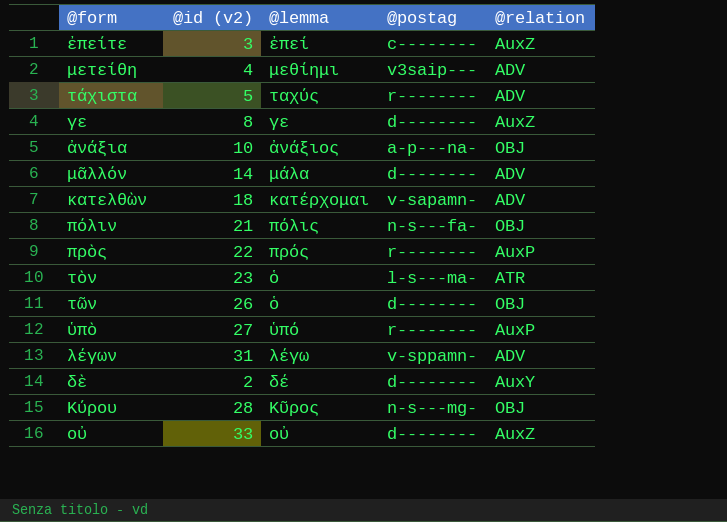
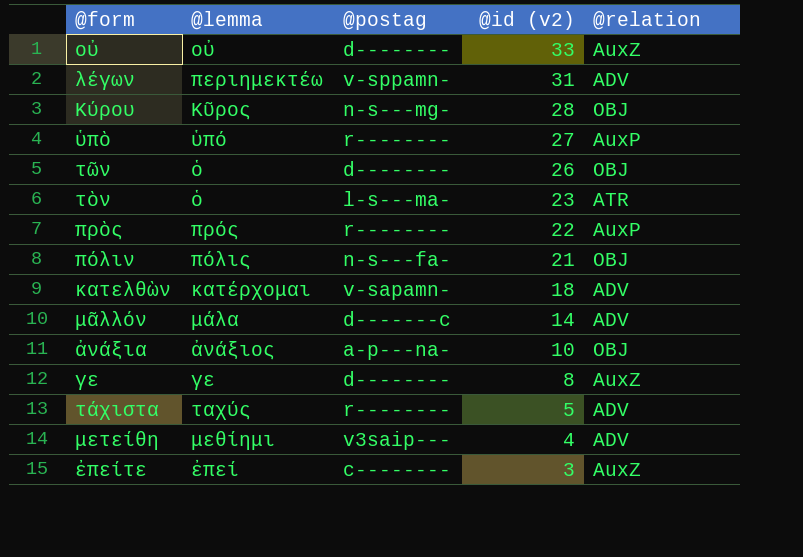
row order: none -> @id (v2) descending
column @id (v2) | position: 2 -> 4
row δὲ: 2 | δέ | d-------- | AuxY -> none
λέγων | @lemma: λέγω -> περιημεκτέω
μᾶλλόν | @postag: d-------- -> d-------c

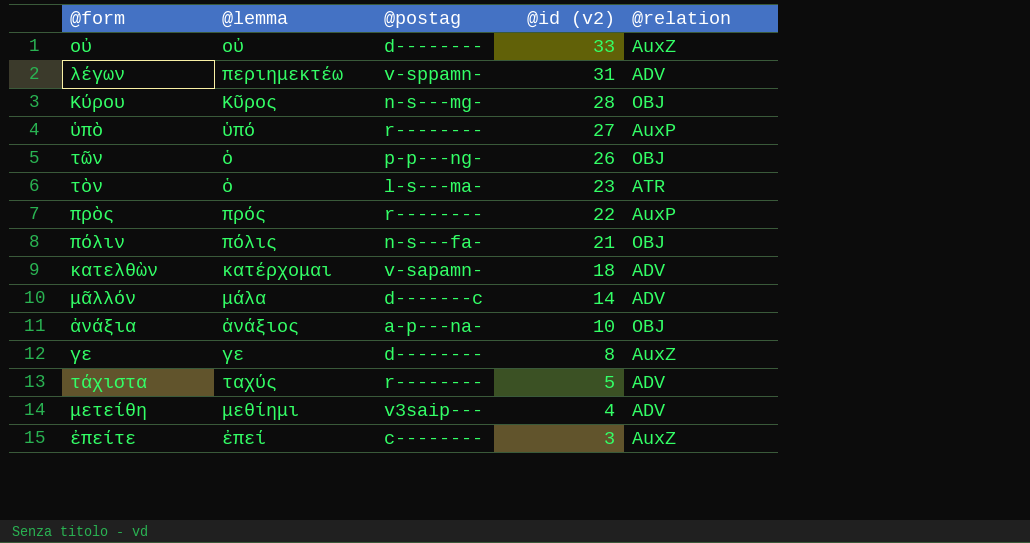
τῶν | @postag: d-------- -> p-p---ng-

